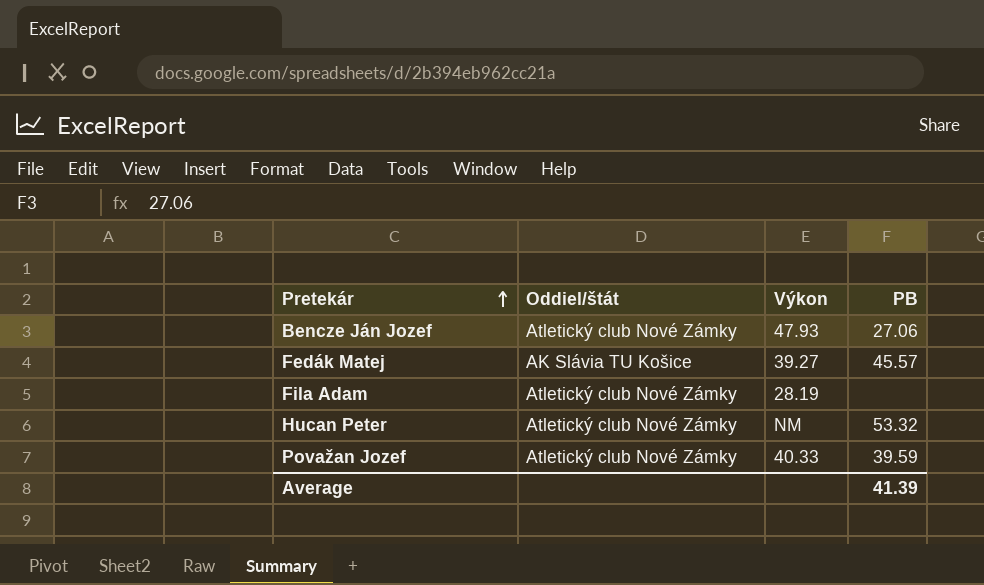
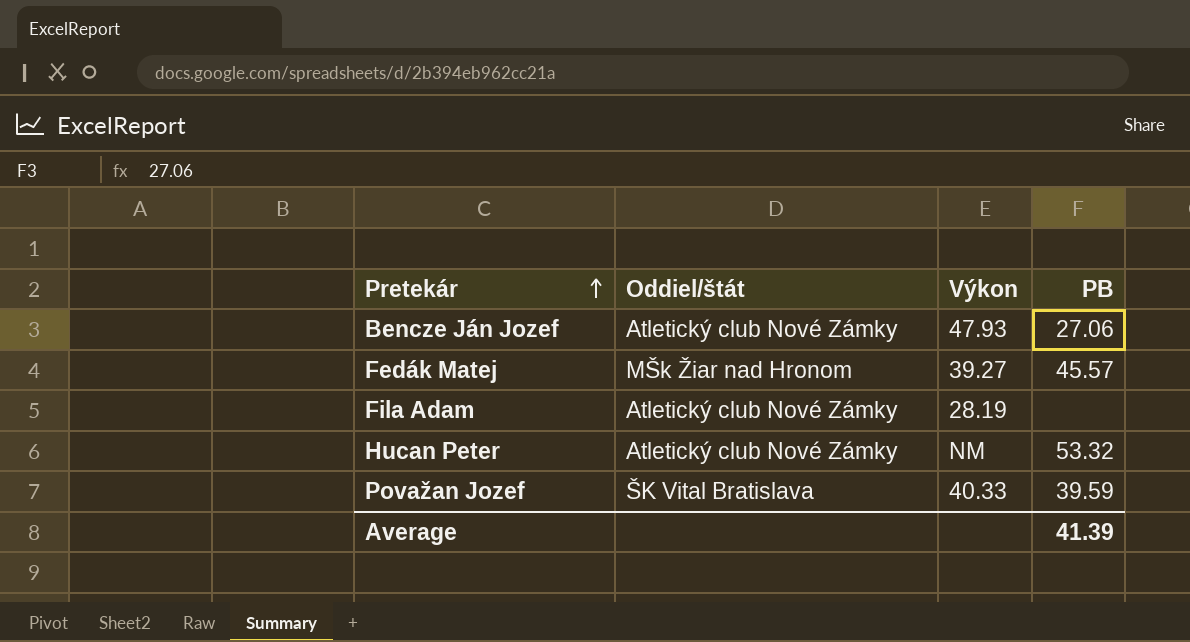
Fedák Matej | Oddiel/štát: AK Slávia TU Košice -> MŠk Žiar nad Hronom
Považan Jozef | Oddiel/štát: Atletický club Nové Zámky -> ŠK Vital Bratislava

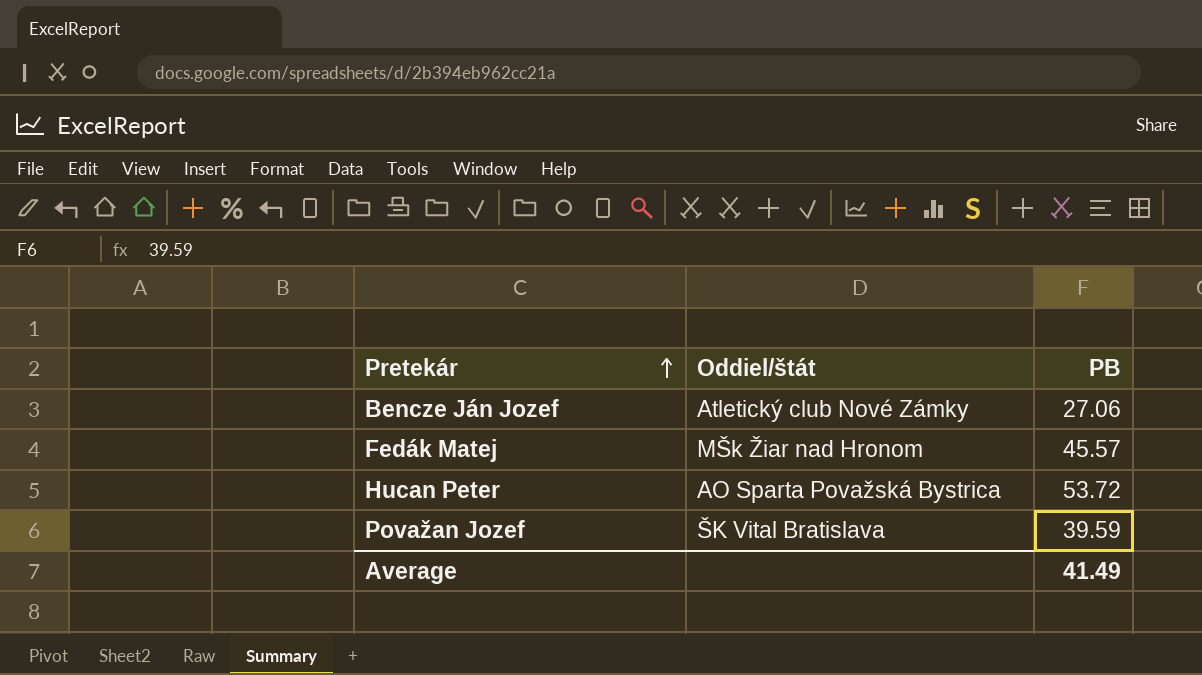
column Výkon | position: 3 -> none
row Fila Adam: Atletický club Nové Zámky | 28.19 | none -> none
Hucan Peter | Oddiel/štát: Atletický club Nové Zámky -> AO Sparta Považská Bystrica
Hucan Peter | PB: 53.32 -> 53.72
Average | PB: 41.39 -> 41.49

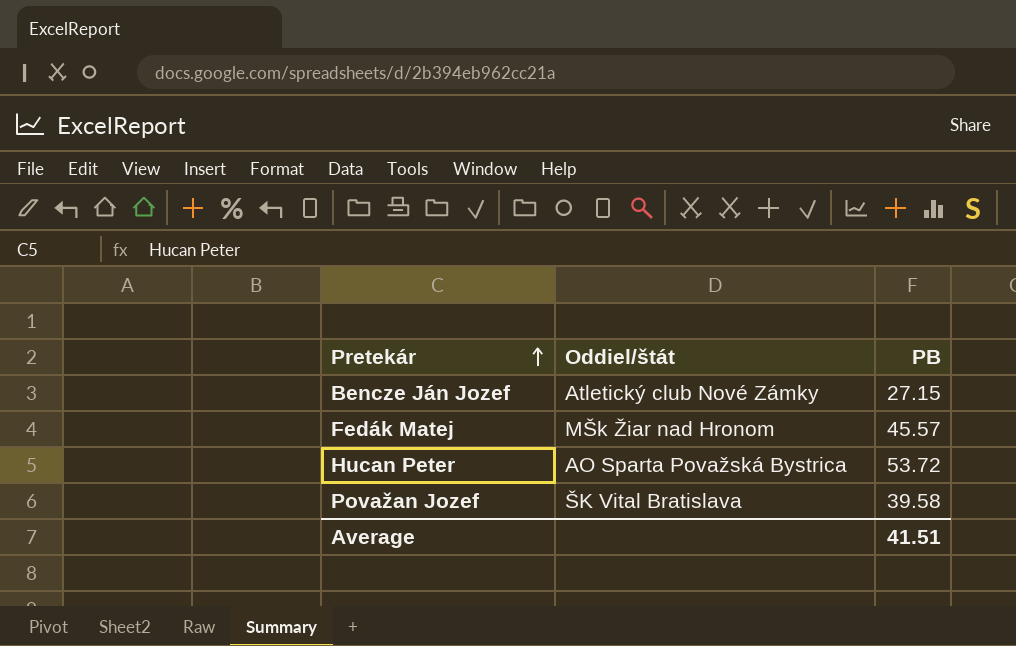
Bencze Ján Jozef | PB: 27.06 -> 27.15
Považan Jozef | PB: 39.59 -> 39.58
Average | PB: 41.49 -> 41.51

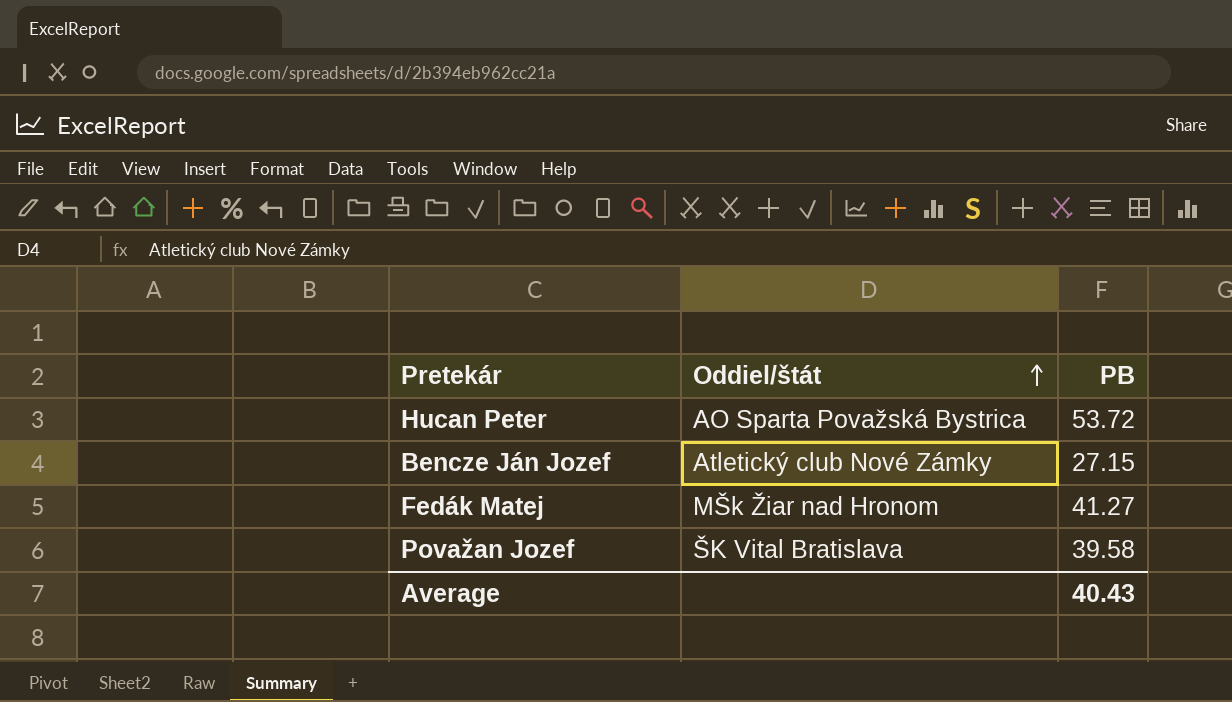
row order: Pretekár ascending -> Oddiel/štát ascending
Fedák Matej | PB: 45.57 -> 41.27
Average | PB: 41.51 -> 40.43

